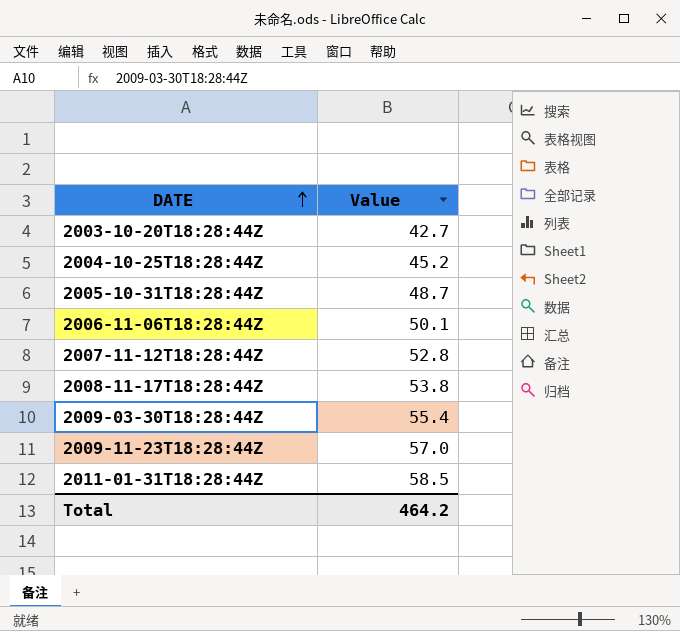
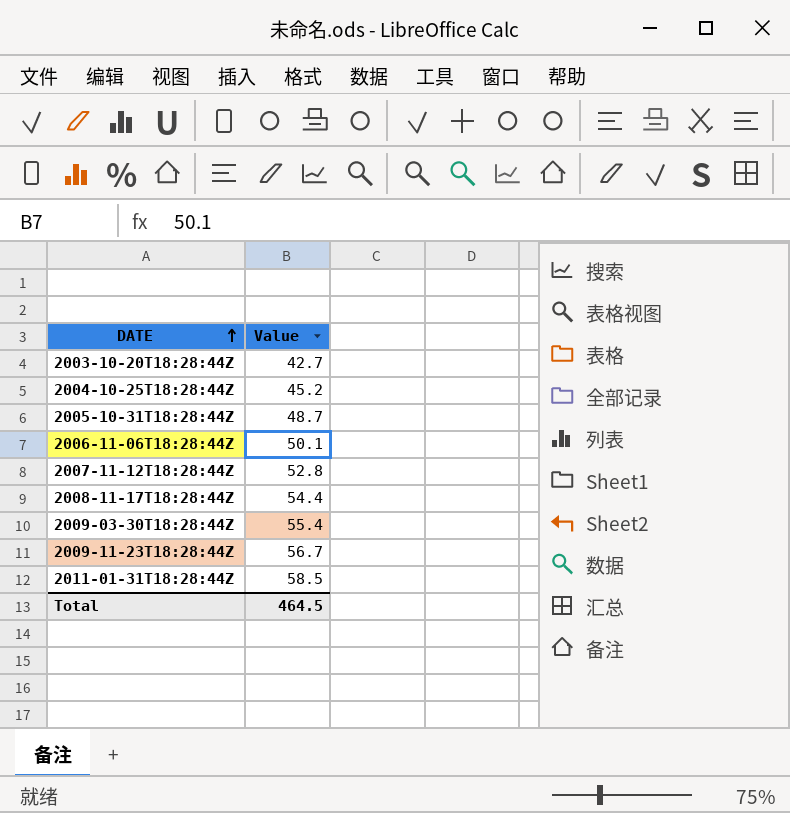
2008-11-17T18:28:44Z | Value: 53.8 -> 54.4
2009-11-23T18:28:44Z | Value: 57.0 -> 56.7
Total | Value: 464.2 -> 464.5

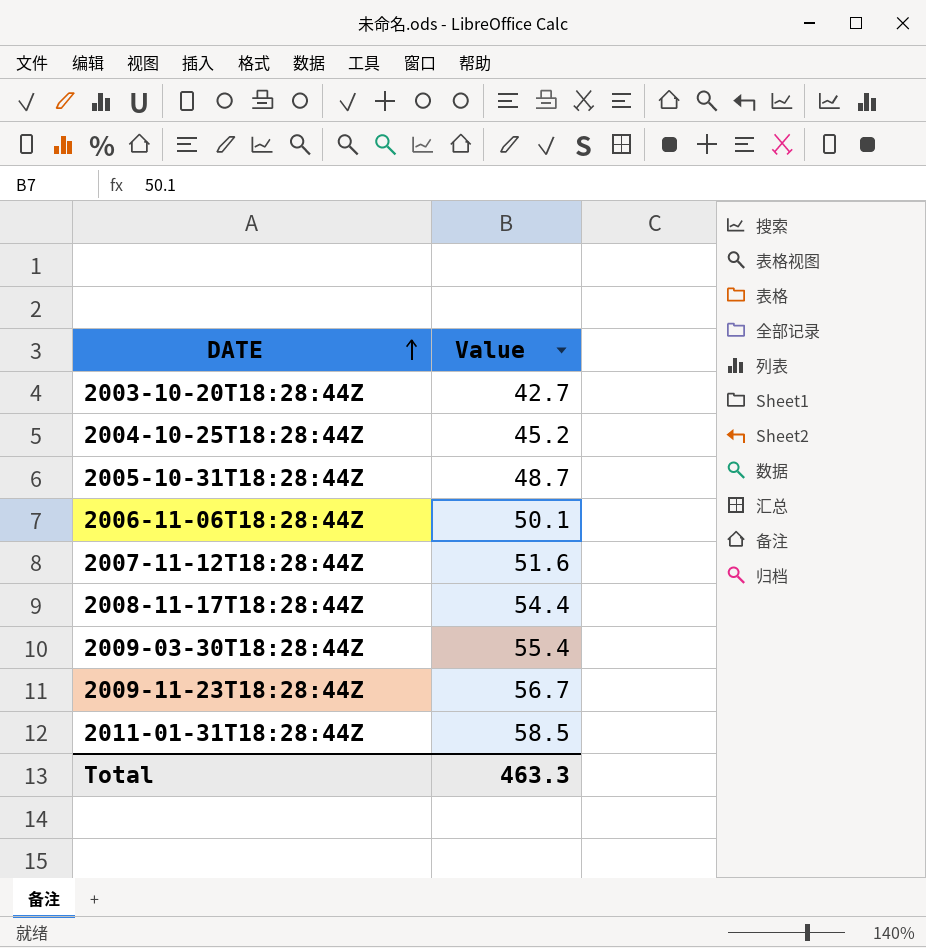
2007-11-12T18:28:44Z | Value: 52.8 -> 51.6
Total | Value: 464.5 -> 463.3

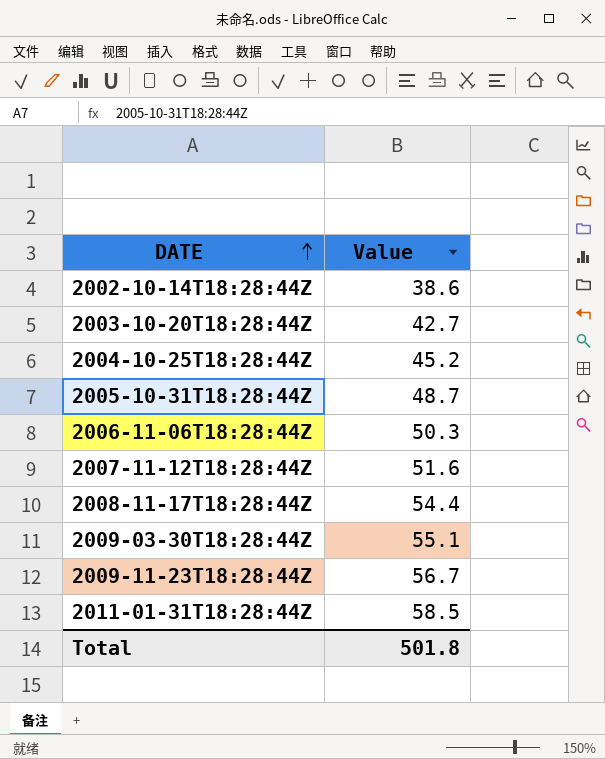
row 2002-10-14T18:28:44Z: none -> 38.6
2006-11-06T18:28:44Z | Value: 50.1 -> 50.3
2009-03-30T18:28:44Z | Value: 55.4 -> 55.1
Total | Value: 463.3 -> 501.8

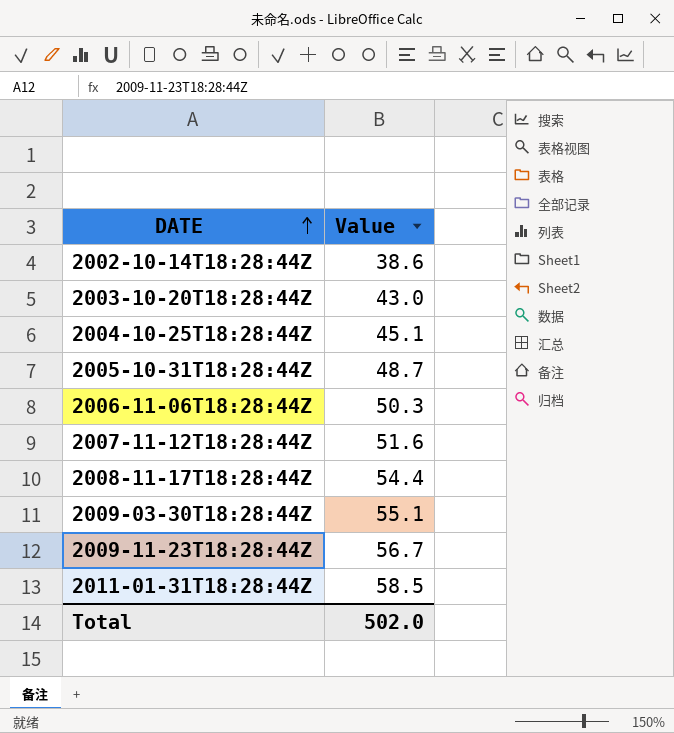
2003-10-20T18:28:44Z | Value: 42.7 -> 43.0
2004-10-25T18:28:44Z | Value: 45.2 -> 45.1
Total | Value: 501.8 -> 502.0

